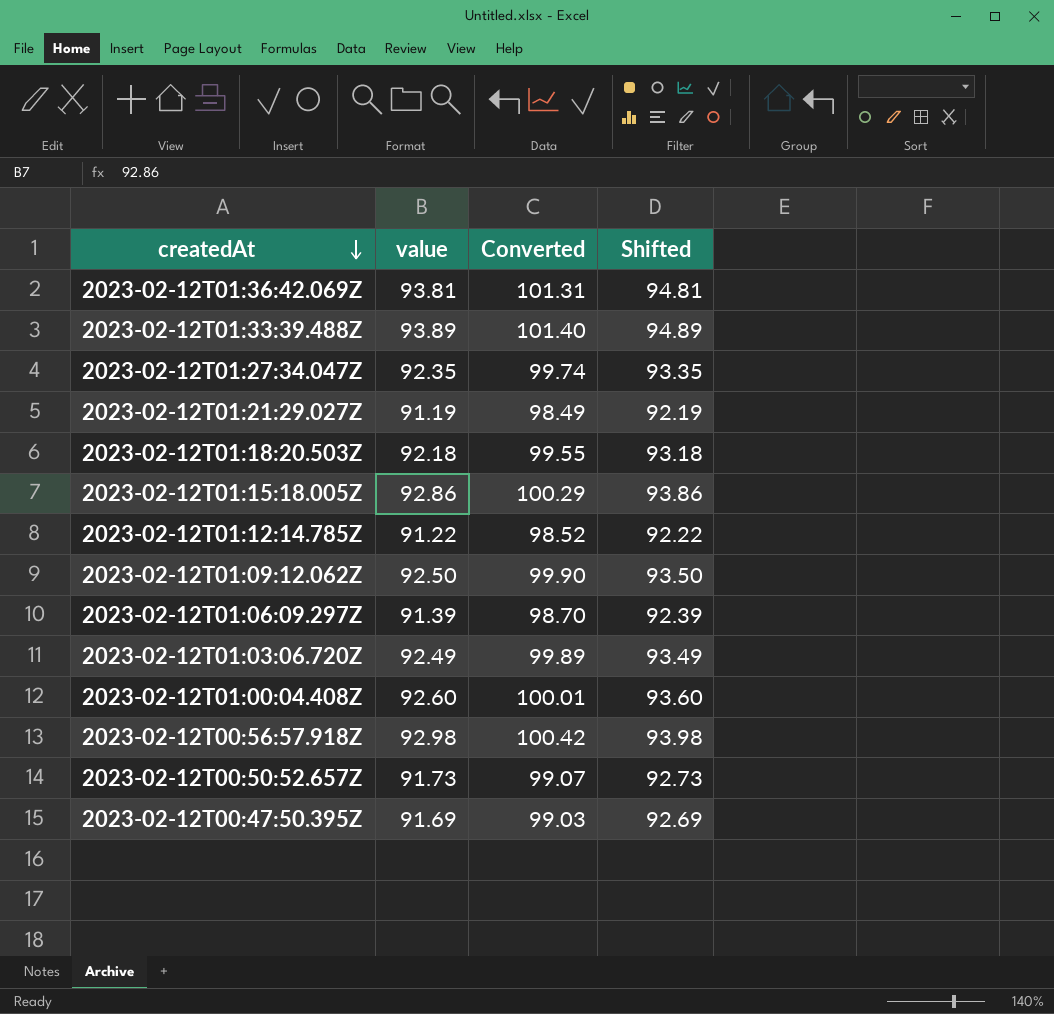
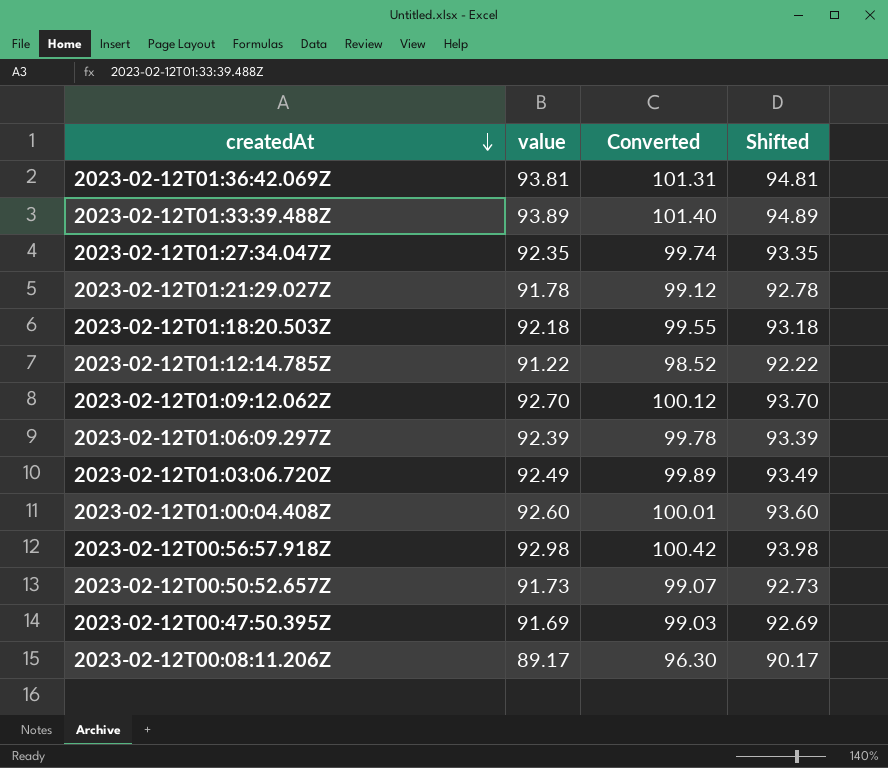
row 2023-02-12T01:15:18.005Z: 92.86 | 100.29 | 93.86 -> none
2023-02-12T01:21:29.027Z | value: 91.19 -> 91.78
2023-02-12T01:21:29.027Z | Converted: 98.49 -> 99.12
2023-02-12T01:21:29.027Z | Shifted: 92.19 -> 92.78
2023-02-12T01:09:12.062Z | value: 92.50 -> 92.70
2023-02-12T01:09:12.062Z | Converted: 99.90 -> 100.12
2023-02-12T01:09:12.062Z | Shifted: 93.50 -> 93.70
2023-02-12T01:06:09.297Z | value: 91.39 -> 92.39
2023-02-12T01:06:09.297Z | Converted: 98.70 -> 99.78
2023-02-12T01:06:09.297Z | Shifted: 92.39 -> 93.39
row 2023-02-12T00:08:11.206Z: none -> 89.17 | 96.30 | 90.17

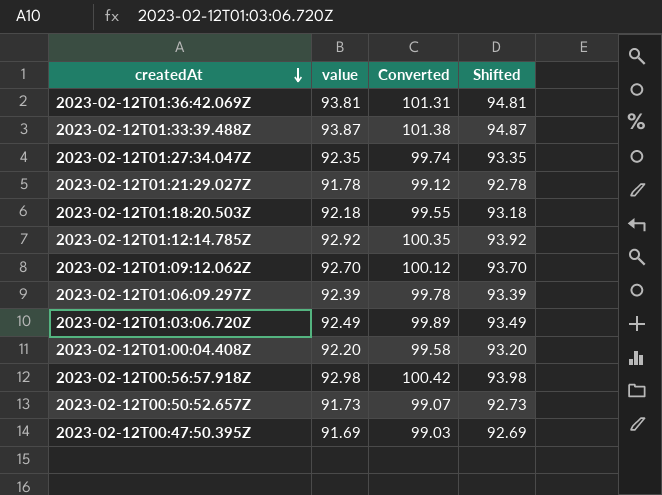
row 2023-02-12T00:08:11.206Z: 89.17 | 96.30 | 90.17 -> none
2023-02-12T01:33:39.488Z | value: 93.89 -> 93.87
2023-02-12T01:33:39.488Z | Converted: 101.40 -> 101.38
2023-02-12T01:33:39.488Z | Shifted: 94.89 -> 94.87
2023-02-12T01:12:14.785Z | value: 91.22 -> 92.92
2023-02-12T01:12:14.785Z | Converted: 98.52 -> 100.35
2023-02-12T01:12:14.785Z | Shifted: 92.22 -> 93.92
2023-02-12T01:00:04.408Z | value: 92.60 -> 92.20
2023-02-12T01:00:04.408Z | Converted: 100.01 -> 99.58
2023-02-12T01:00:04.408Z | Shifted: 93.60 -> 93.20

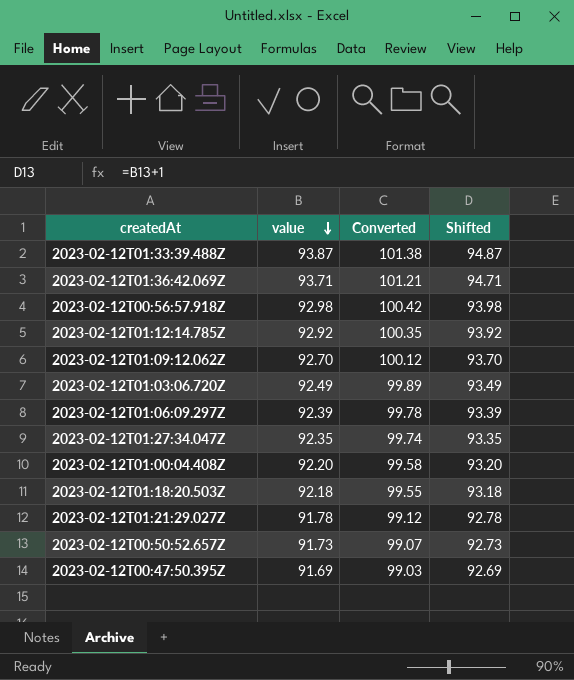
row order: createdAt descending -> value descending
2023-02-12T01:36:42.069Z | value: 93.81 -> 93.71
2023-02-12T01:36:42.069Z | Converted: 101.31 -> 101.21
2023-02-12T01:36:42.069Z | Shifted: 94.81 -> 94.71

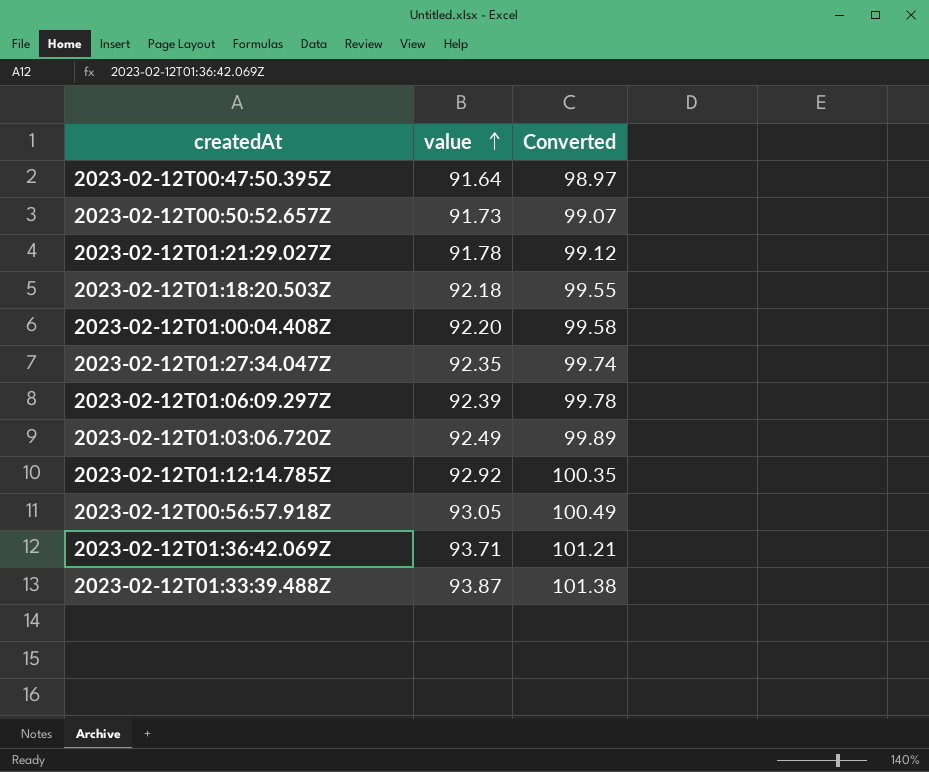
row order: value descending -> value ascending
column Shifted | formula: [value] + 1 -> none
row 2023-02-12T01:09:12.062Z: 92.70 | 100.12 | 93.70 -> none
2023-02-12T00:47:50.395Z | value: 91.69 -> 91.64
2023-02-12T00:47:50.395Z | Converted: 99.03 -> 98.97
2023-02-12T00:56:57.918Z | value: 92.98 -> 93.05
2023-02-12T00:56:57.918Z | Converted: 100.42 -> 100.49

